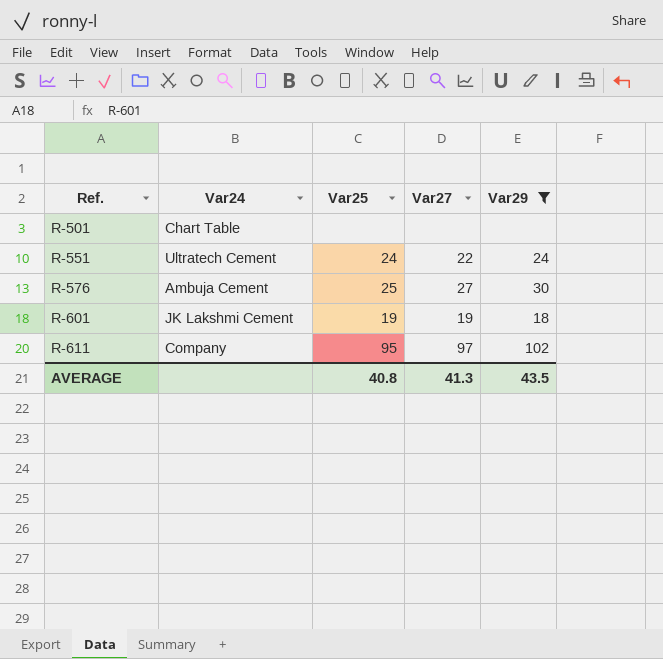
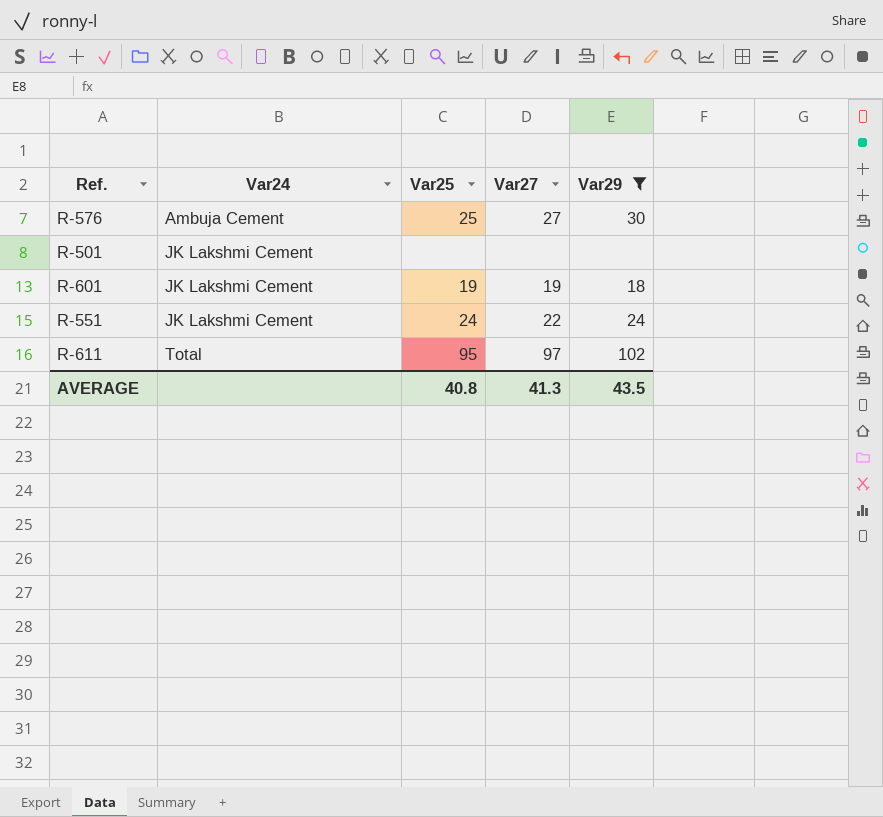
row order: Ref. ascending -> Var24 ascending
R-501 | Var24: Chart Table -> JK Lakshmi Cement
R-551 | Var24: Ultratech Cement -> JK Lakshmi Cement
R-611 | Var24: Company -> Total

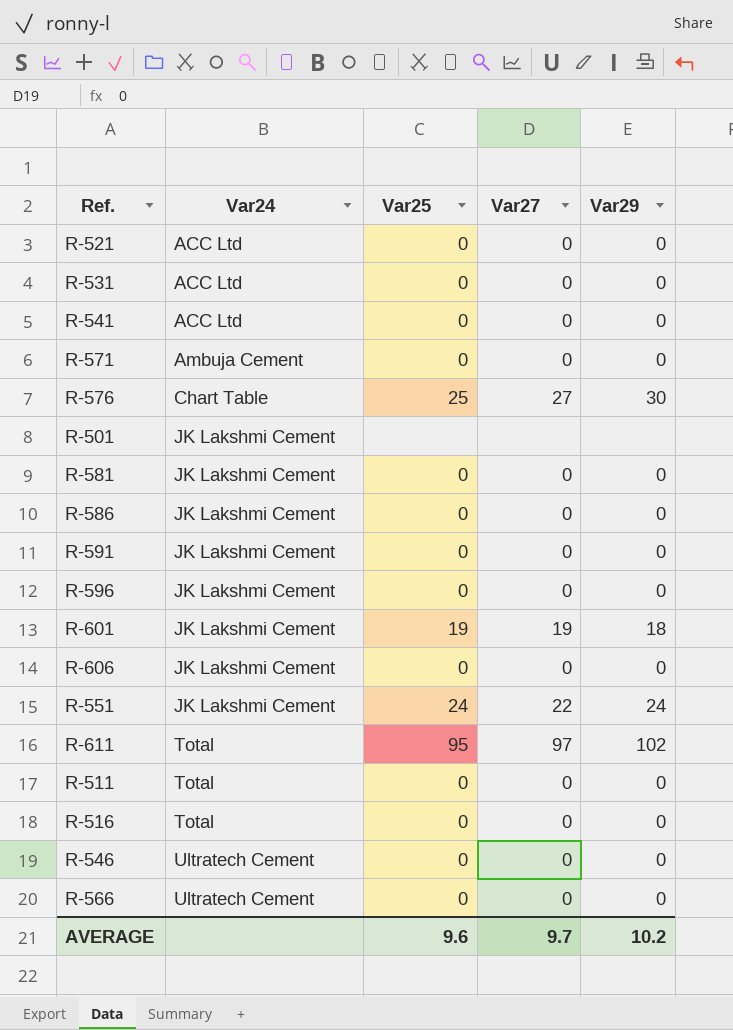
filter: Var29 != 0 -> none
R-576 | Var24: Ambuja Cement -> Chart Table
AVERAGE | Var25: 40.8 -> 9.6
AVERAGE | Var27: 41.3 -> 9.7
AVERAGE | Var29: 43.5 -> 10.2

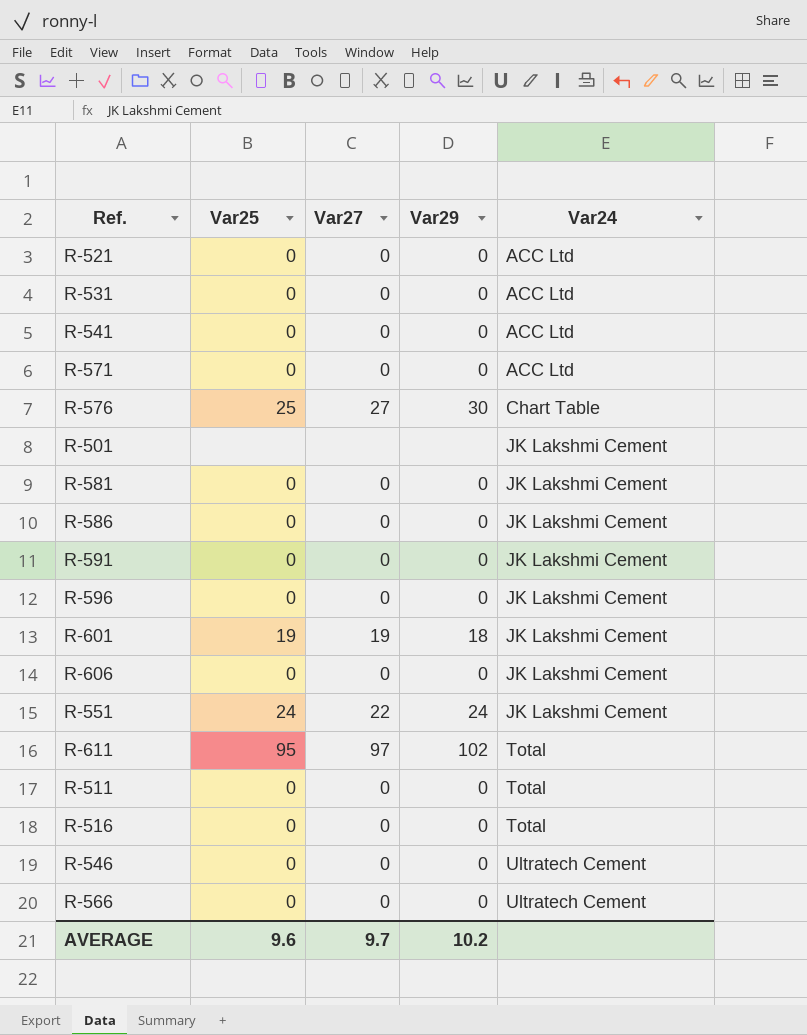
column Var24 | position: 2 -> 5
R-571 | Var24: Ambuja Cement -> ACC Ltd

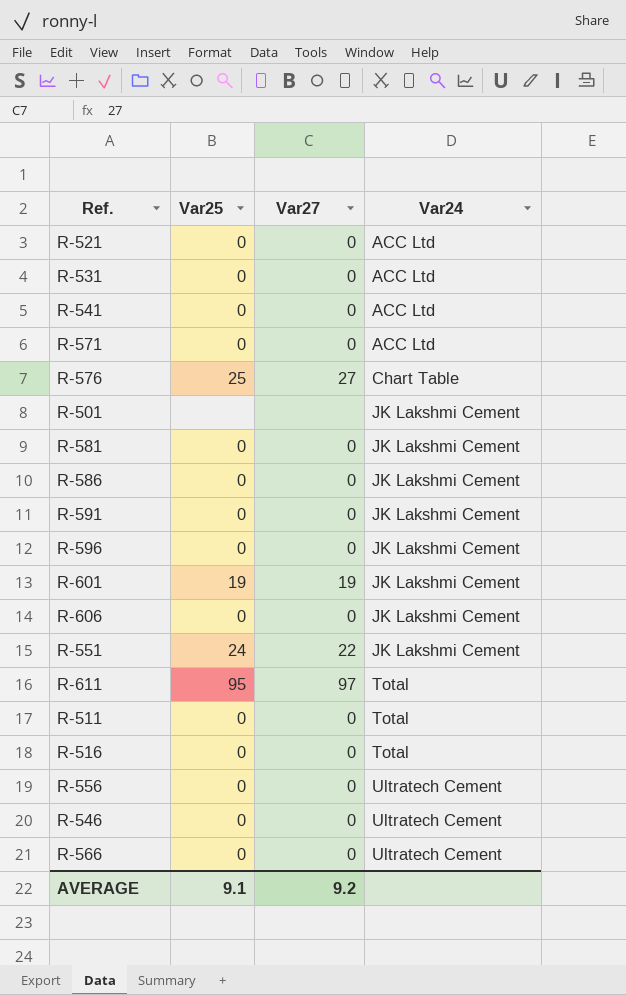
column Var29 | position: 4 -> none
row R-556: none -> 0 | 0 | Ultratech Cement
AVERAGE | Var25: 9.6 -> 9.1
AVERAGE | Var27: 9.7 -> 9.2

